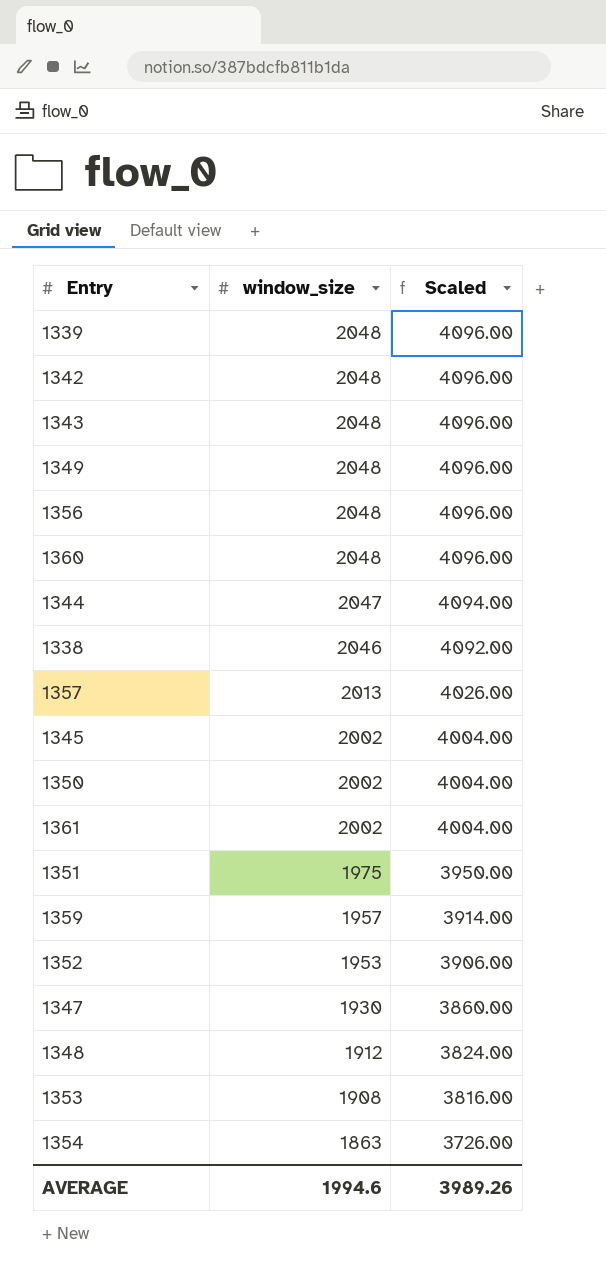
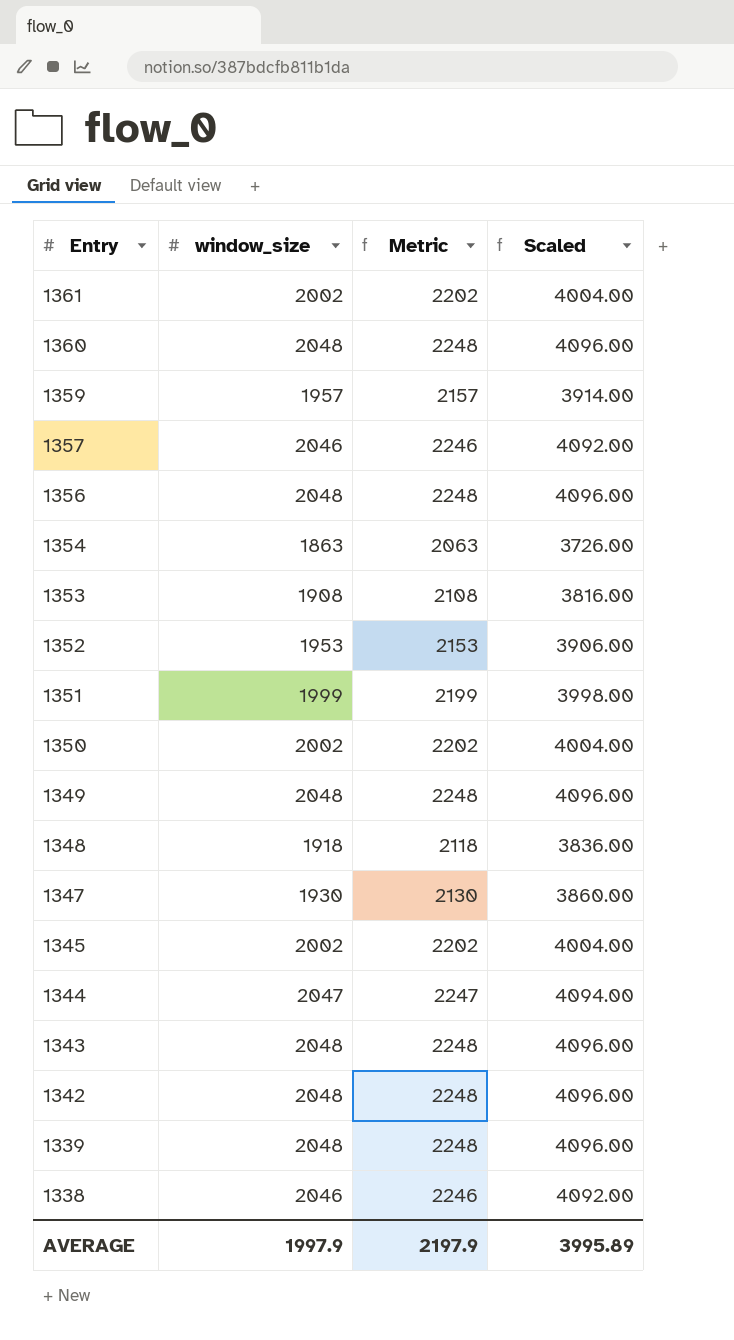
row order: window_size descending -> Entry descending
column Metric | formula: none -> [window_size] + 200
1357 | window_size: 2013 -> 2046
1357 | Scaled: 4026.00 -> 4092.00
1351 | window_size: 1975 -> 1999
1351 | Scaled: 3950.00 -> 3998.00
1348 | window_size: 1912 -> 1918
1348 | Scaled: 3824.00 -> 3836.00
AVERAGE | window_size: 1994.6 -> 1997.9
AVERAGE | Scaled: 3989.26 -> 3995.89

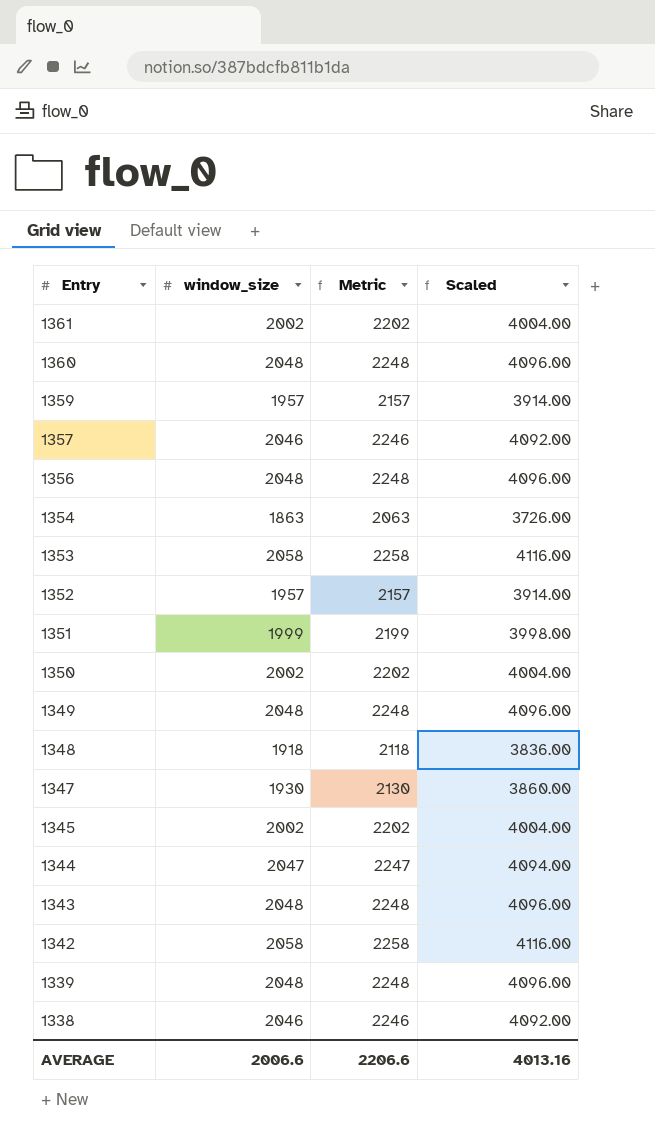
1353 | window_size: 1908 -> 2058
1353 | Metric: 2108 -> 2258
1353 | Scaled: 3816.00 -> 4116.00
1352 | window_size: 1953 -> 1957
1352 | Metric: 2153 -> 2157
1352 | Scaled: 3906.00 -> 3914.00
1342 | window_size: 2048 -> 2058
1342 | Metric: 2248 -> 2258
1342 | Scaled: 4096.00 -> 4116.00
AVERAGE | window_size: 1997.9 -> 2006.6
AVERAGE | Metric: 2197.9 -> 2206.6
AVERAGE | Scaled: 3995.89 -> 4013.16

